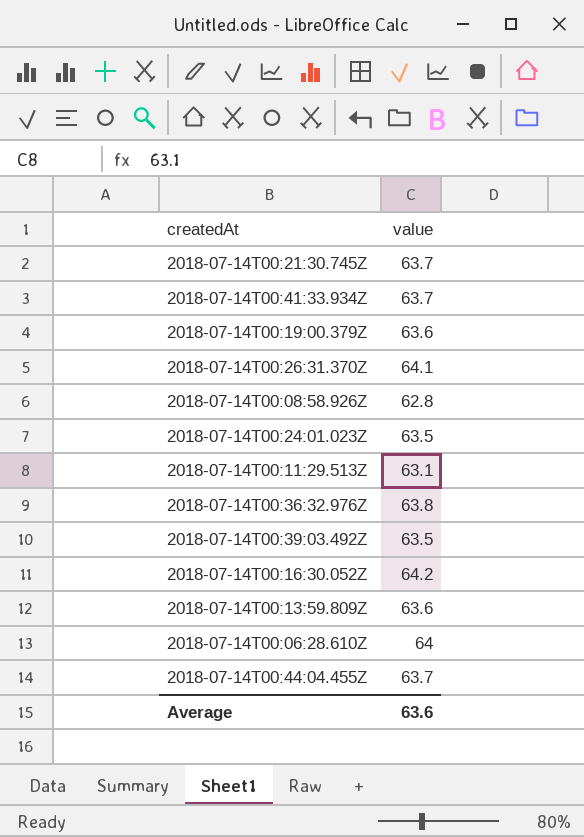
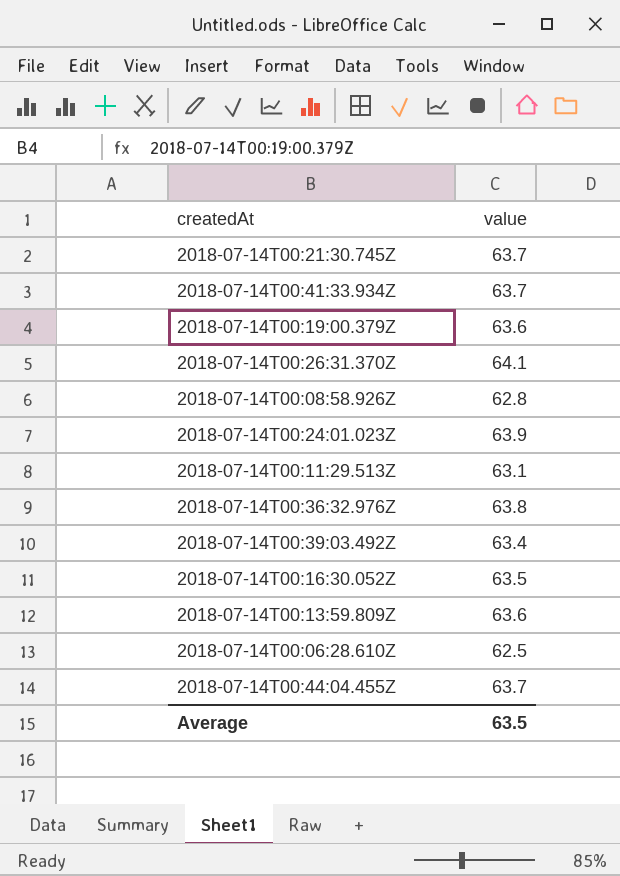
2018-07-14T00:24:01.023Z | value: 63.5 -> 63.9
2018-07-14T00:39:03.492Z | value: 63.5 -> 63.4
2018-07-14T00:16:30.052Z | value: 64.2 -> 63.5
2018-07-14T00:06:28.610Z | value: 64 -> 62.5
Average | value: 63.6 -> 63.5

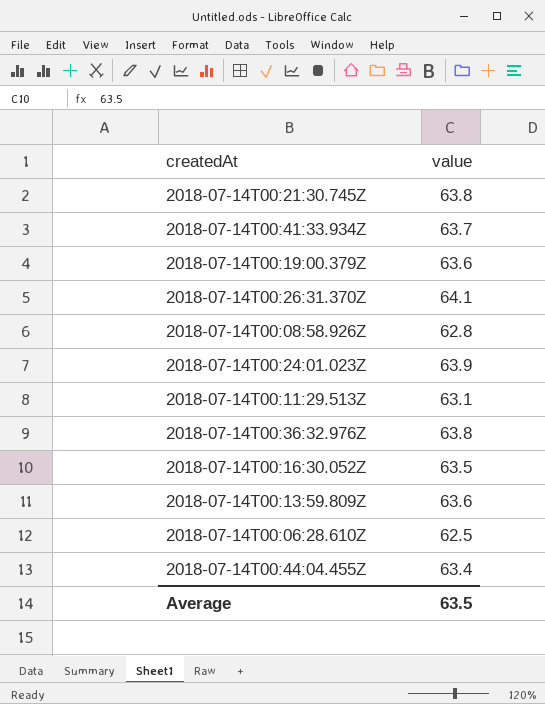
row 2018-07-14T00:39:03.492Z: 63.4 -> none
2018-07-14T00:21:30.745Z | value: 63.7 -> 63.8
2018-07-14T00:44:04.455Z | value: 63.7 -> 63.4

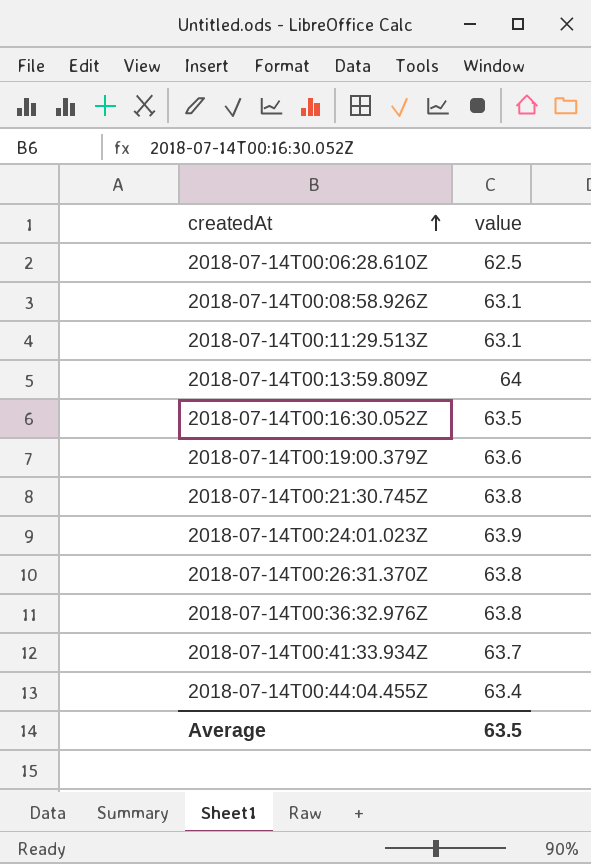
row order: none -> createdAt ascending
2018-07-14T00:08:58.926Z | value: 62.8 -> 63.1
2018-07-14T00:13:59.809Z | value: 63.6 -> 64
2018-07-14T00:26:31.370Z | value: 64.1 -> 63.8

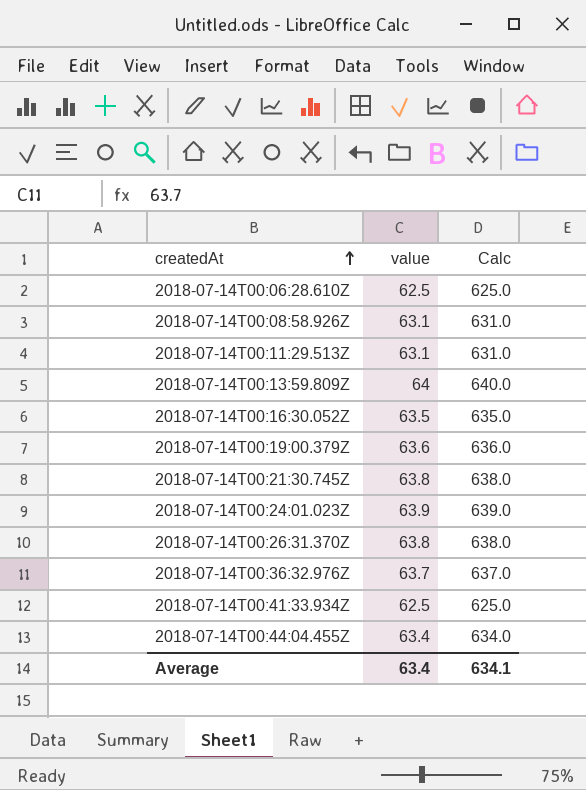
column Calc | formula: none -> [value] * 10
2018-07-14T00:36:32.976Z | value: 63.8 -> 63.7
2018-07-14T00:41:33.934Z | value: 63.7 -> 62.5
Average | value: 63.5 -> 63.4

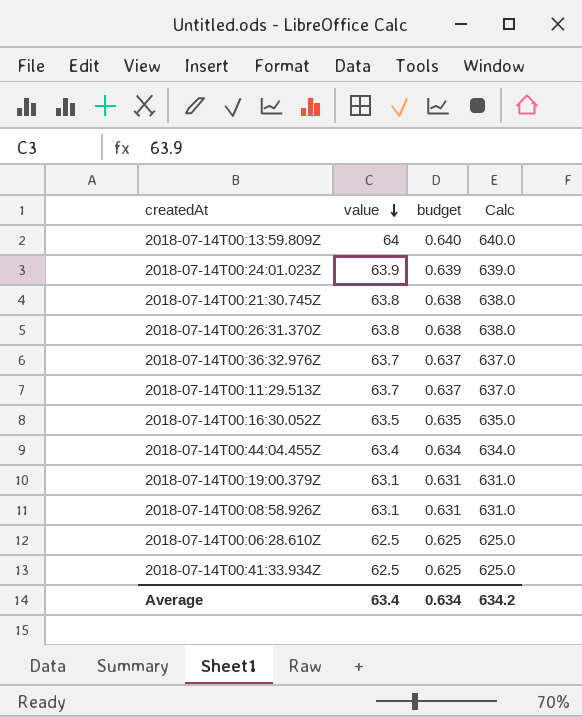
row order: createdAt ascending -> value descending
column budget | formula: none -> [value] * 0.01
2018-07-14T00:11:29.513Z | value: 63.1 -> 63.7
2018-07-14T00:11:29.513Z | Calc: 631.0 -> 637.0
2018-07-14T00:19:00.379Z | value: 63.6 -> 63.1
2018-07-14T00:19:00.379Z | Calc: 636.0 -> 631.0
Average | Calc: 634.1 -> 634.2

